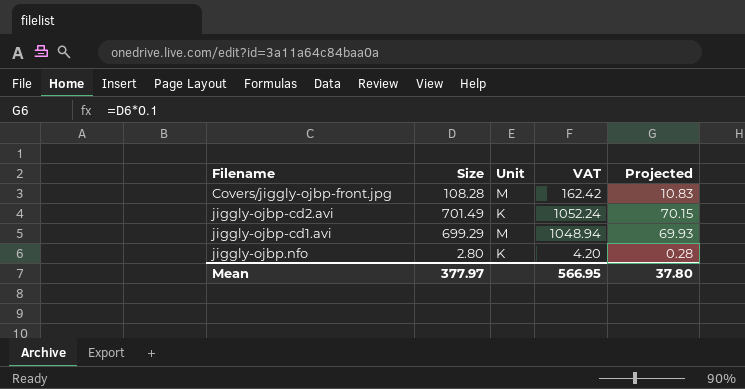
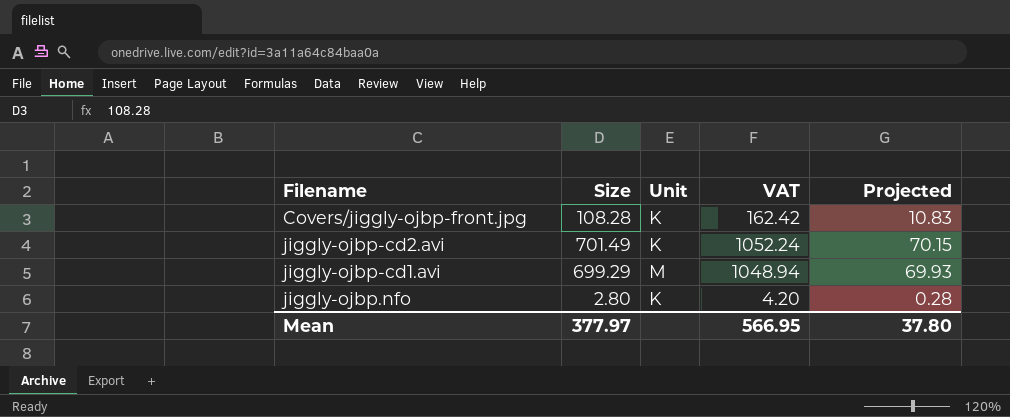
Covers/jiggly-ojbp-front.jpg | Unit: M -> K

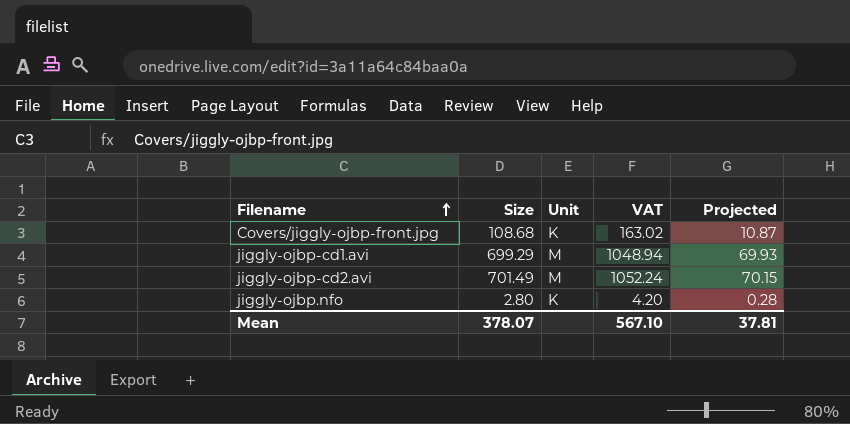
row order: none -> Filename ascending
Covers/jiggly-ojbp-front.jpg | Size: 108.28 -> 108.68
Covers/jiggly-ojbp-front.jpg | VAT: 162.42 -> 163.02
Covers/jiggly-ojbp-front.jpg | Projected: 10.83 -> 10.87
jiggly-ojbp-cd2.avi | Unit: K -> M
Mean | Size: 377.97 -> 378.07
Mean | VAT: 566.95 -> 567.10
Mean | Projected: 37.80 -> 37.81

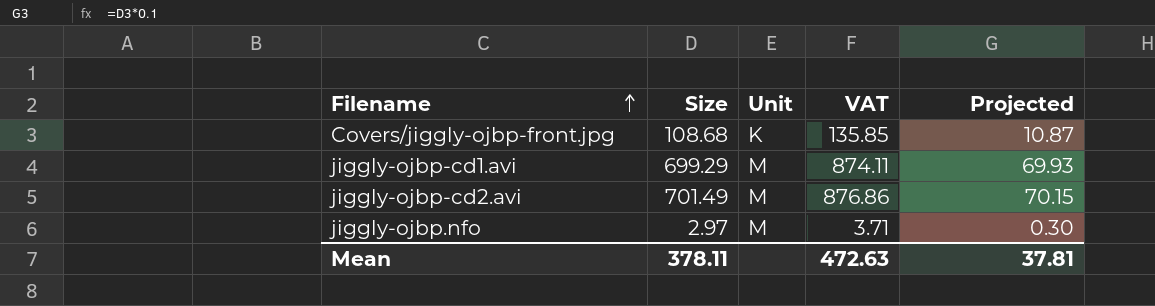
column VAT | formula: [Size] * 1.5 -> [Size] * 1.25
jiggly-ojbp.nfo | Size: 2.80 -> 2.97
jiggly-ojbp.nfo | Unit: K -> M
jiggly-ojbp.nfo | Projected: 0.28 -> 0.30
Mean | Size: 378.07 -> 378.11
Mean | VAT: 567.10 -> 472.63

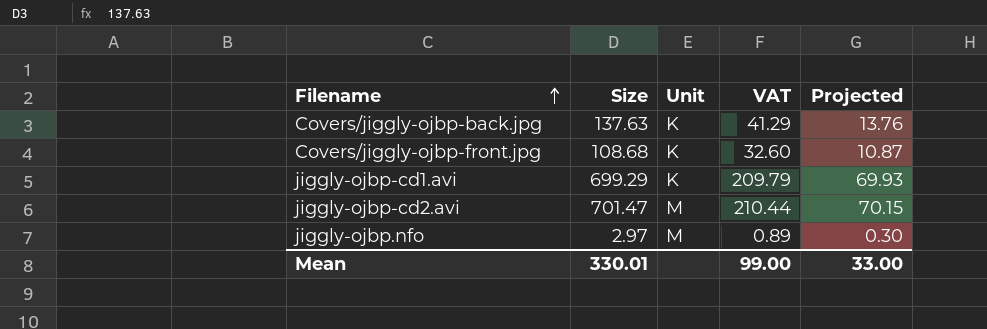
column VAT | formula: [Size] * 1.25 -> [Size] * 0.3
row Covers/jiggly-ojbp-back.jpg: none -> 137.63 | K | 41.29 | 13.76
jiggly-ojbp-cd1.avi | Unit: M -> K
jiggly-ojbp-cd2.avi | Size: 701.49 -> 701.47
Mean | Size: 378.11 -> 330.01
Mean | VAT: 472.63 -> 99.00
Mean | Projected: 37.81 -> 33.00

